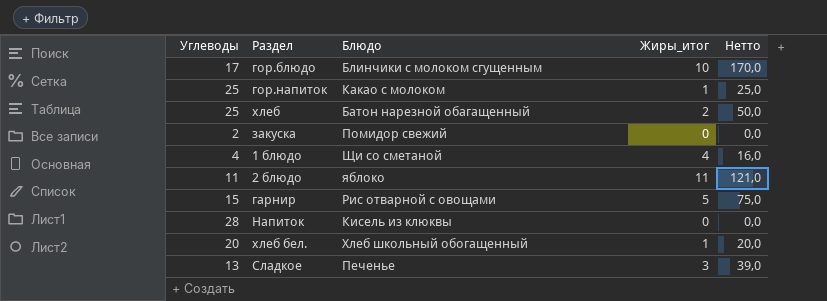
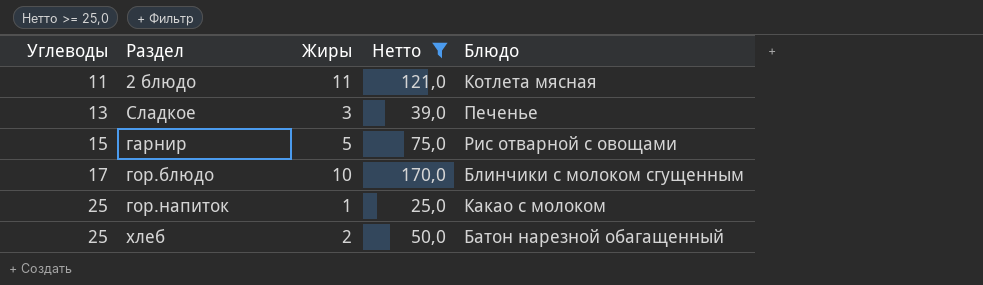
filter: none -> Нетто >= 25,0
row order: none -> Углеводы ascending
column name: Жиры_итог -> Жиры
column Блюдо | position: 3 -> 5
2 блюдо | Блюдо: яблоко -> Котлета мясная

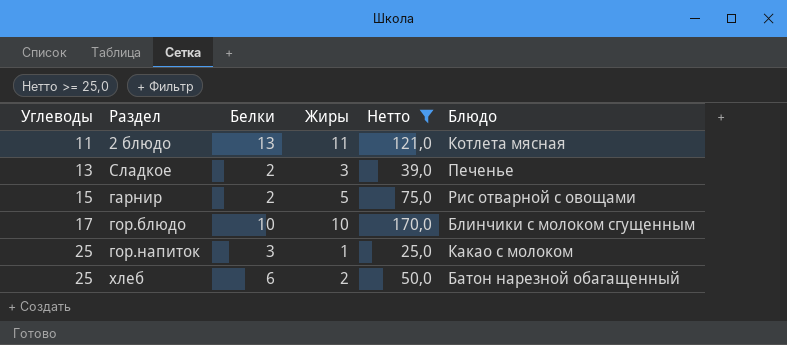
column Белки | position: none -> 3

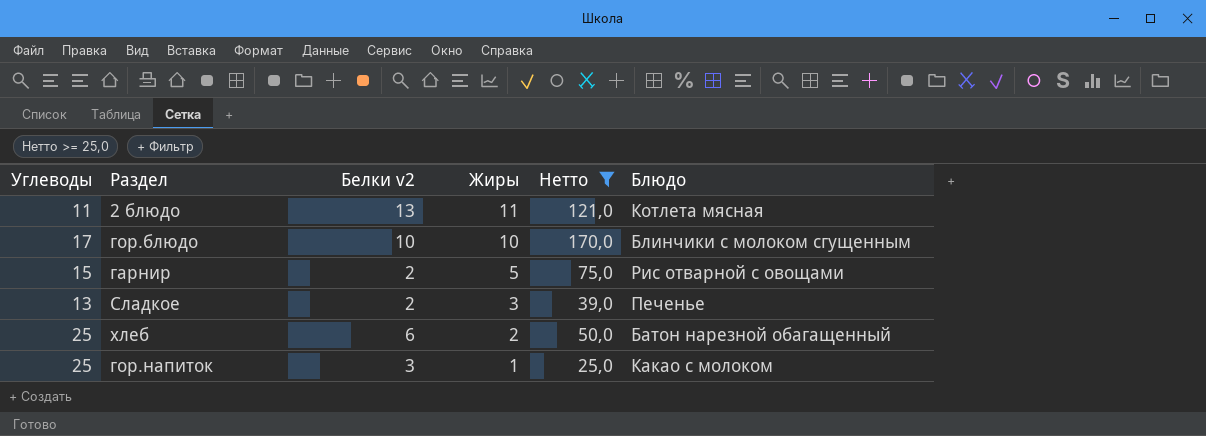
row order: Углеводы ascending -> Жиры descending
column name: Белки -> Белки v2

